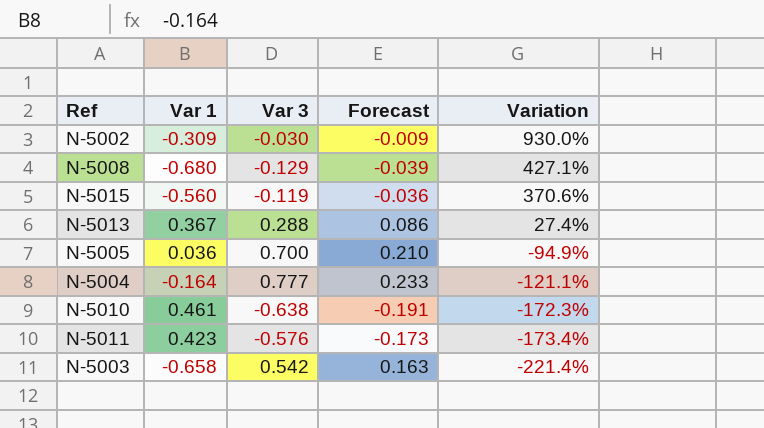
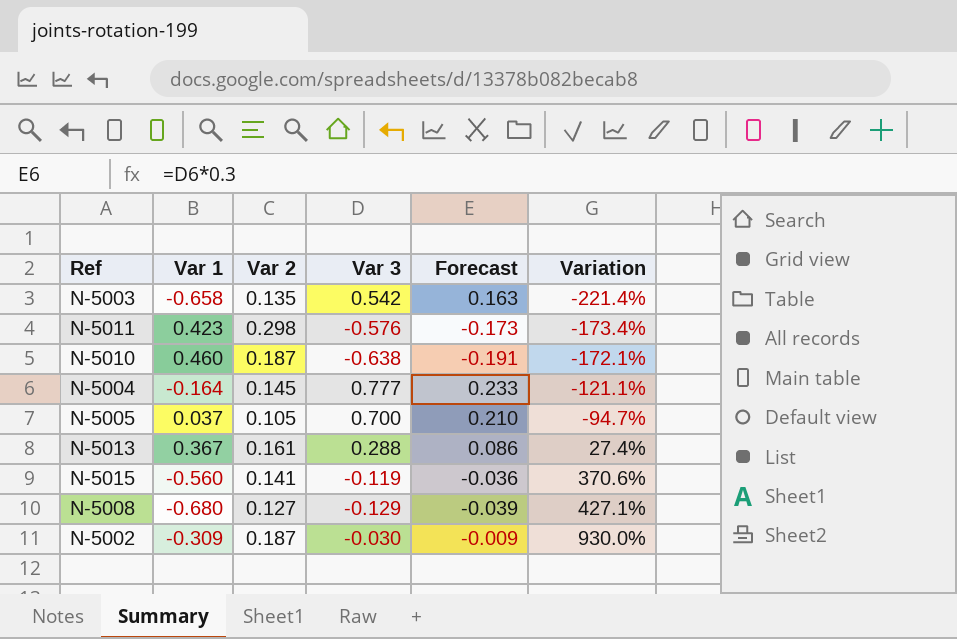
row order: Variation descending -> Variation ascending
column Var 2 | position: none -> 3
N-5010 | Var 1: 0.461 -> 0.460
N-5010 | Variation: -172.3% -> -172.1%
N-5005 | Var 1: 0.036 -> 0.037
N-5005 | Variation: -94.9% -> -94.7%

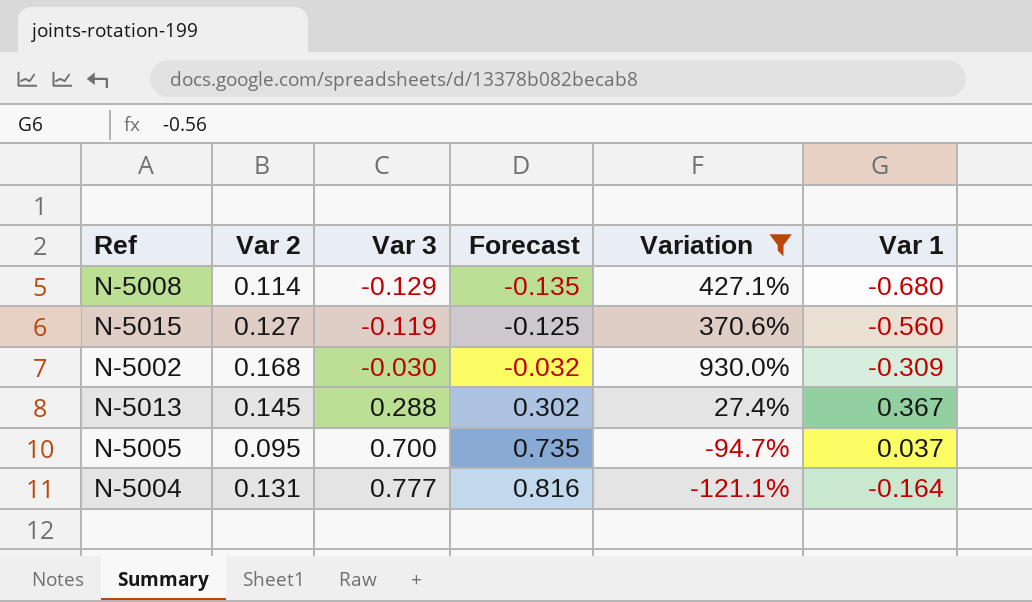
filter: none -> Variation >= -121.1%
row order: Variation ascending -> Var 3 ascending
column Forecast | formula: [Var 3] * 0.3 -> [Var 3] * 1.05
column Var 1 | position: 2 -> 6
N-5008 | Var 2: 0.127 -> 0.114
N-5015 | Var 2: 0.141 -> 0.127
N-5002 | Var 2: 0.187 -> 0.168
N-5013 | Var 2: 0.161 -> 0.145
N-5005 | Var 2: 0.105 -> 0.095
N-5004 | Var 2: 0.145 -> 0.131

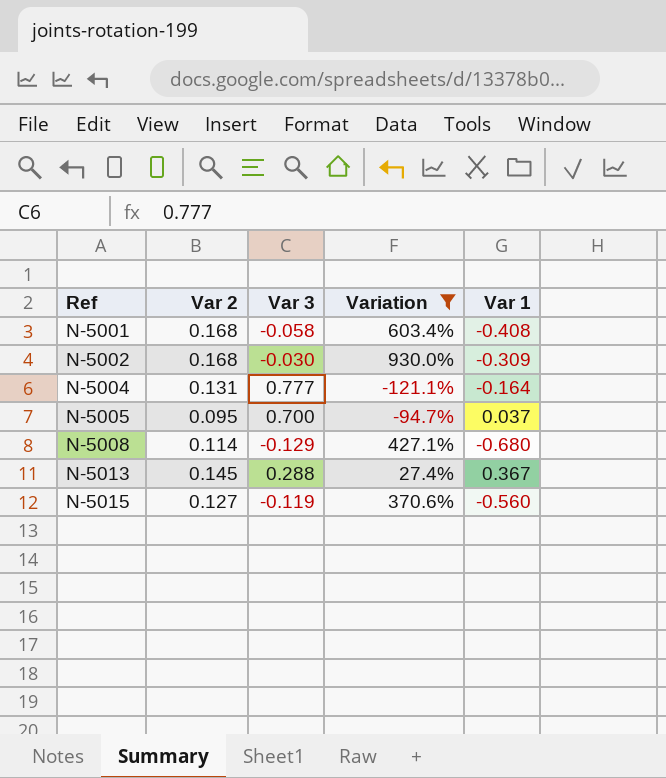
row order: Var 3 ascending -> Ref ascending
column Forecast | formula: [Var 3] * 1.05 -> none
row N-5001: none -> 0.168 | -0.058 | 603.4% | -0.408

